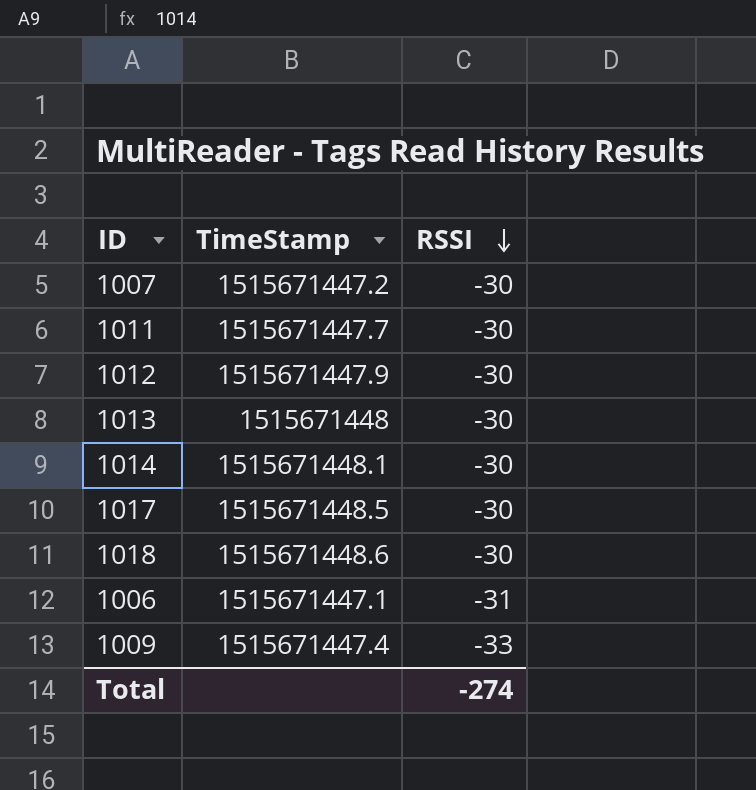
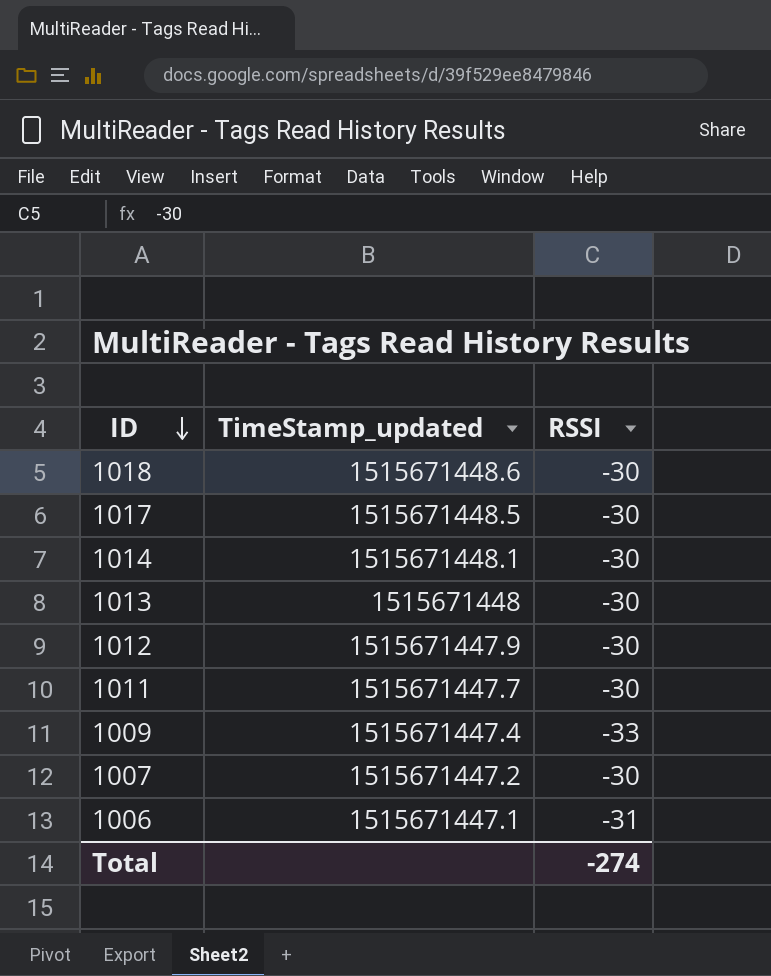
row order: RSSI descending -> ID descending
column name: TimeStamp -> TimeStamp_updated

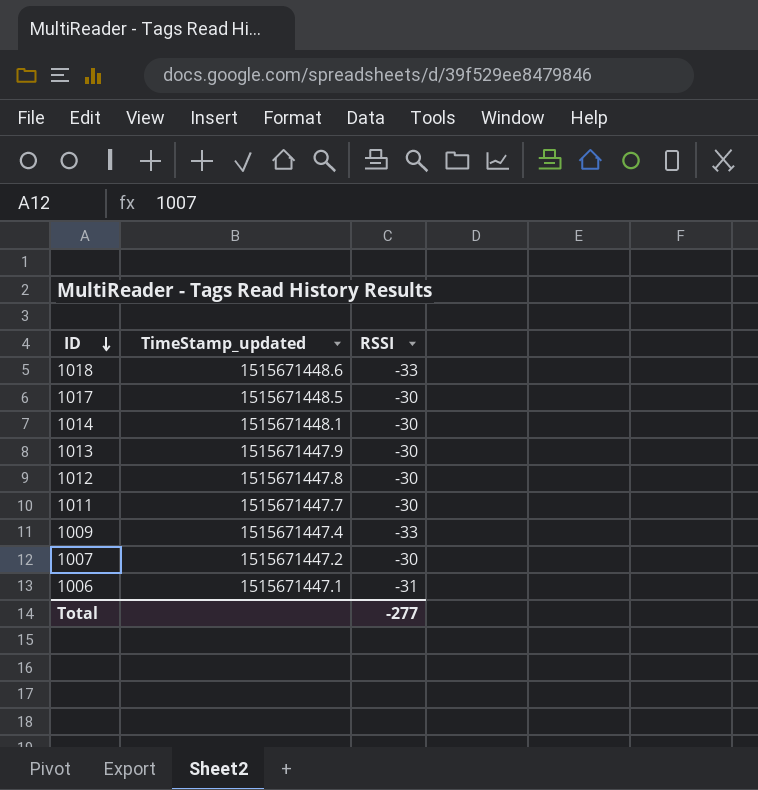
1018 | RSSI: -30 -> -33
1013 | TimeStamp_updated: 1515671448 -> 1515671447.9
1012 | TimeStamp_updated: 1515671447.9 -> 1515671447.8
Total | RSSI: -274 -> -277

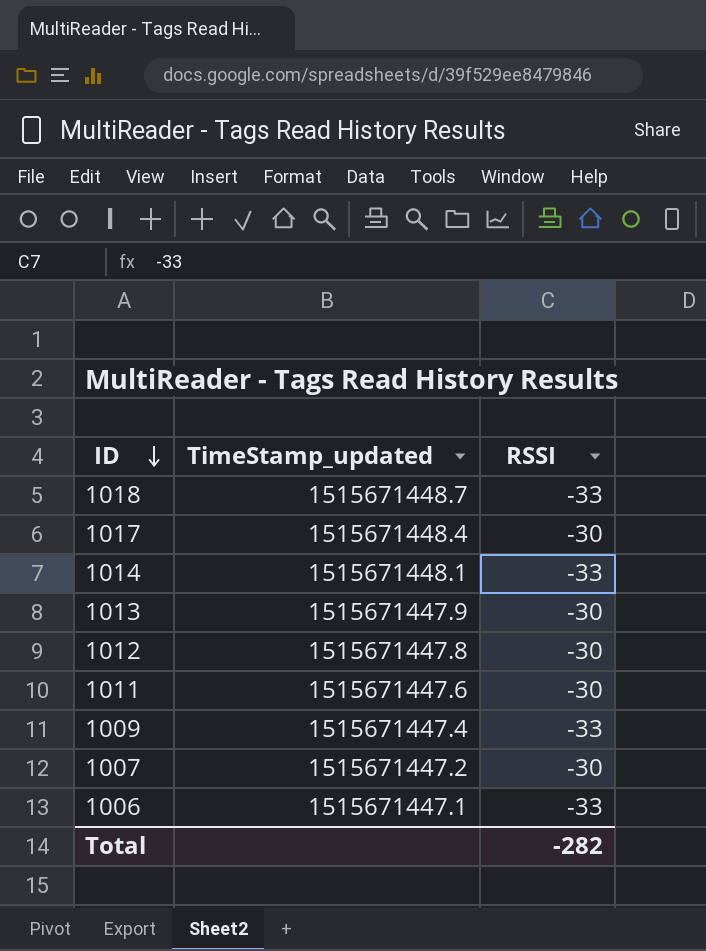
1018 | TimeStamp_updated: 1515671448.6 -> 1515671448.7
1017 | TimeStamp_updated: 1515671448.5 -> 1515671448.4
1014 | RSSI: -30 -> -33
1011 | TimeStamp_updated: 1515671447.7 -> 1515671447.6
1006 | RSSI: -31 -> -33
Total | RSSI: -277 -> -282

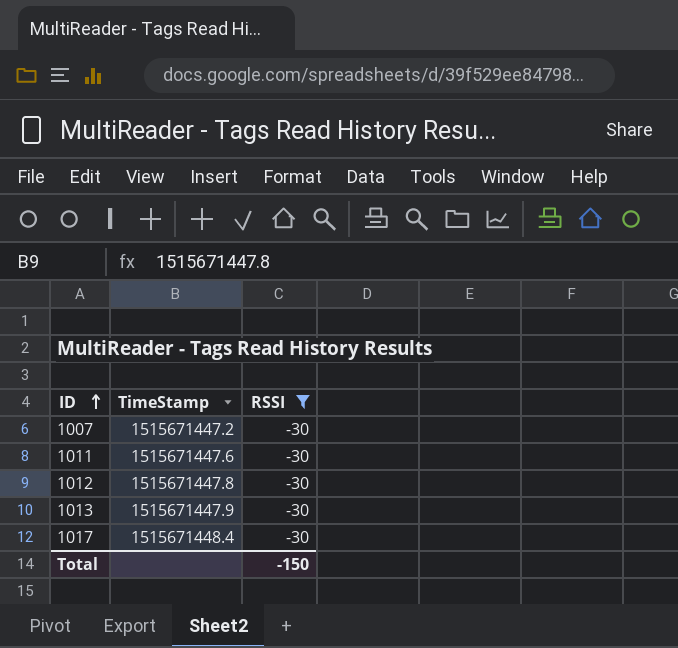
filter: none -> RSSI = -30
row order: ID descending -> ID ascending
column name: TimeStamp_updated -> TimeStamp
Total | RSSI: -282 -> -150

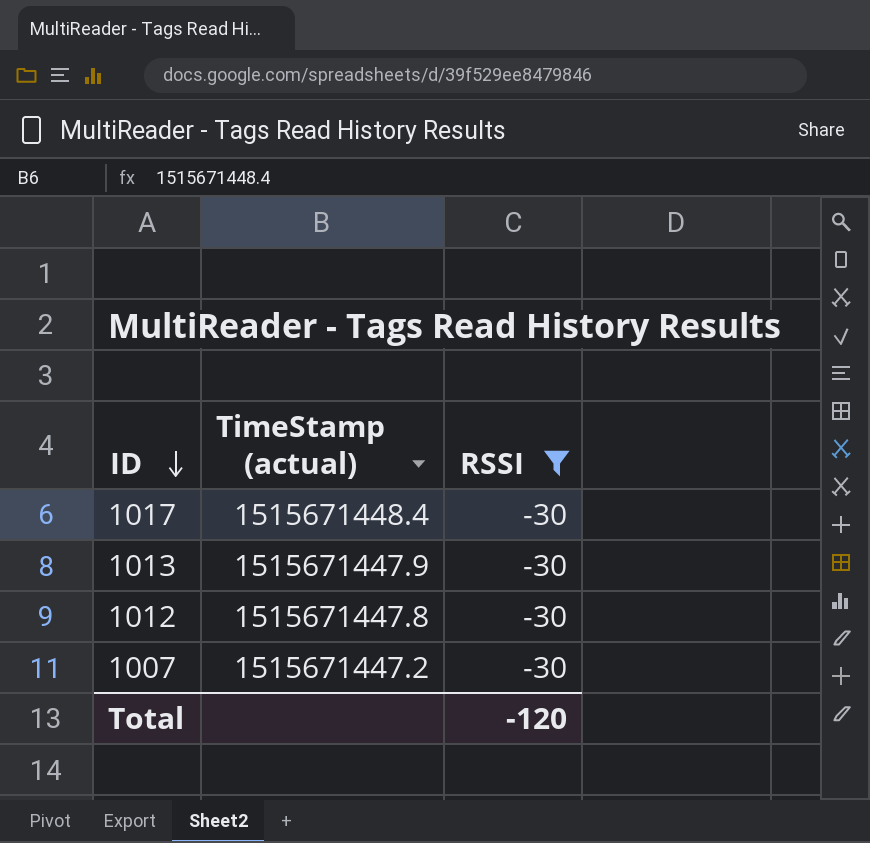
row order: ID ascending -> ID descending
column name: TimeStamp -> TimeStamp (actual)
row 1011: 1515671447.6 | -30 -> none
Total | RSSI: -150 -> -120

